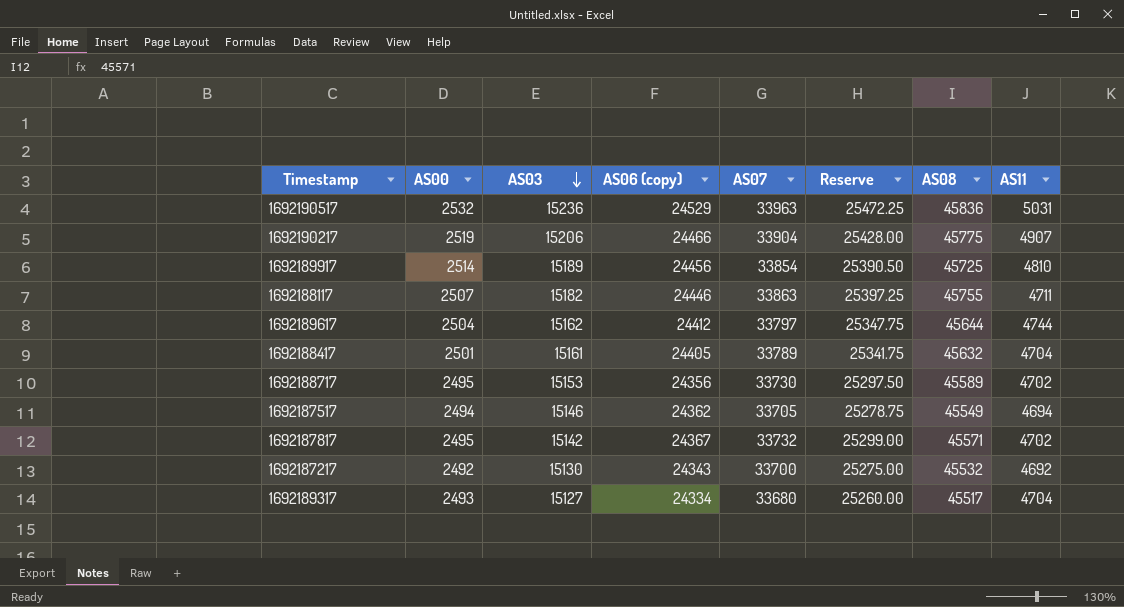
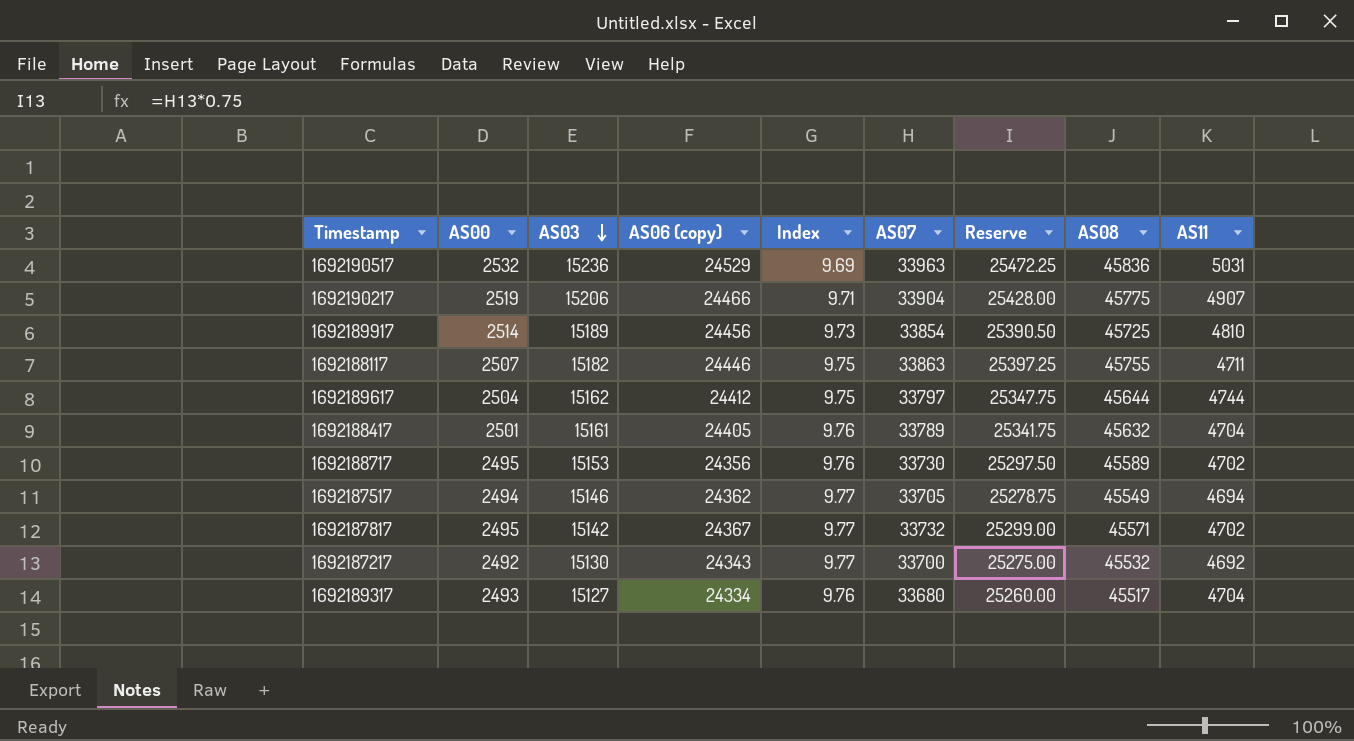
column Index | formula: none -> [AS06 (copy)] / [AS00]

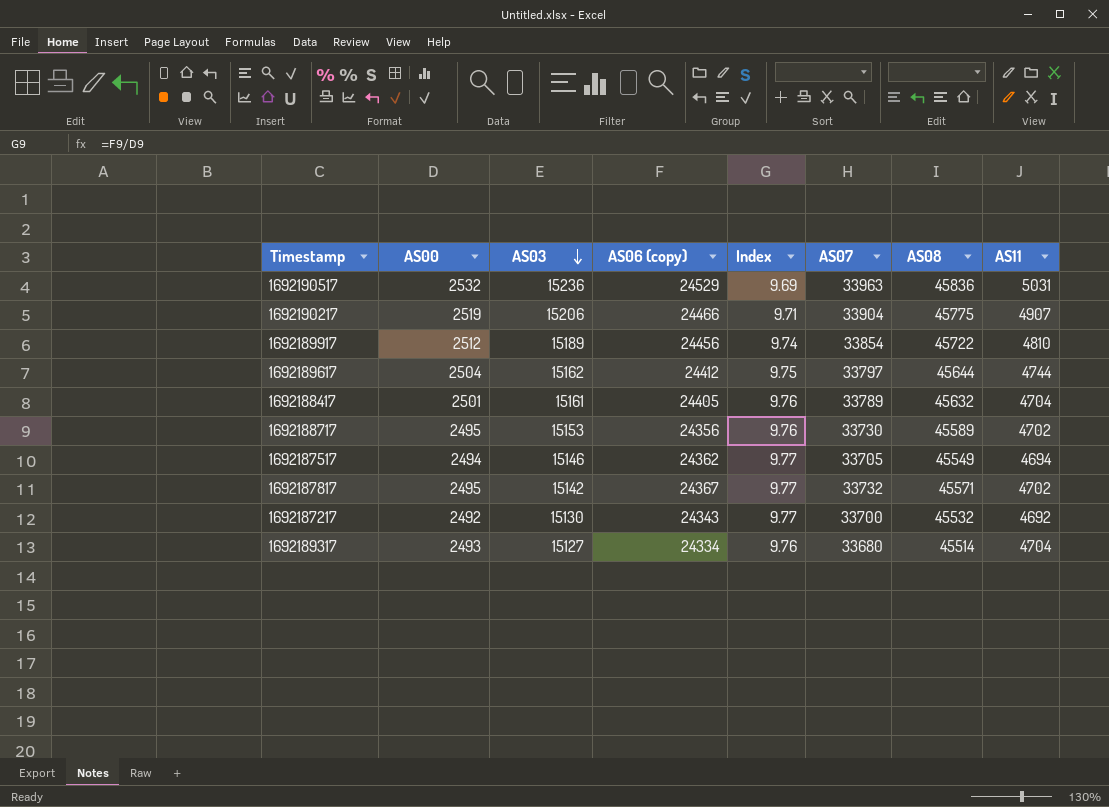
column Reserve | formula: [AS07] * 0.75 -> none
row 1692188117: 2507 | 15182 | 24446 | 9.75 | 33863 | 25397.25 | 45755 | 4711 -> none
1692189917 | AS00: 2514 -> 2512
1692189917 | Index: 9.73 -> 9.74
1692189917 | AS08: 45725 -> 45722
1692189317 | AS08: 45517 -> 45514

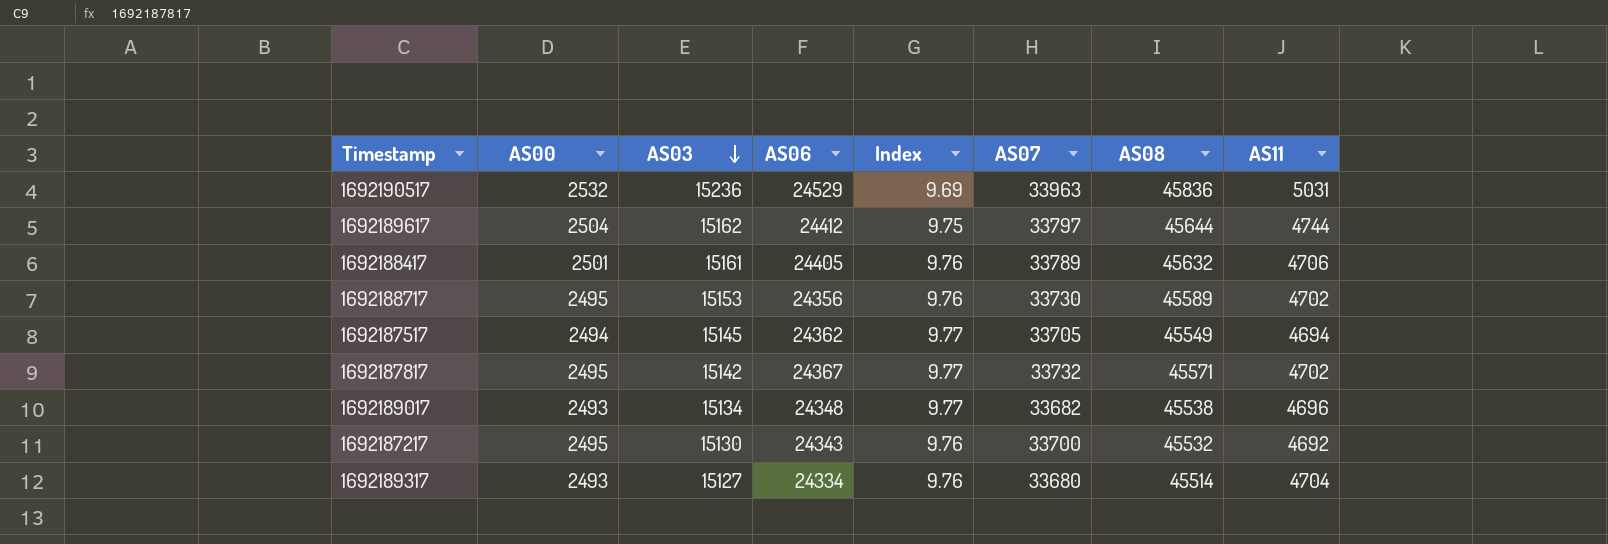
column name: AS06 (copy) -> AS06
row 1692190217: 2519 | 15206 | 24466 | 9.71 | 33904 | 45775 | 4907 -> none
row 1692189917: 2512 | 15189 | 24456 | 9.74 | 33854 | 45722 | 4810 -> none
1692188417 | AS11: 4704 -> 4706
1692187517 | AS03: 15146 -> 15145
row 1692189017: none -> 2493 | 15134 | 24348 | 9.77 | 33682 | 45538 | 4696
1692187217 | AS00: 2492 -> 2495
1692187217 | Index: 9.77 -> 9.76

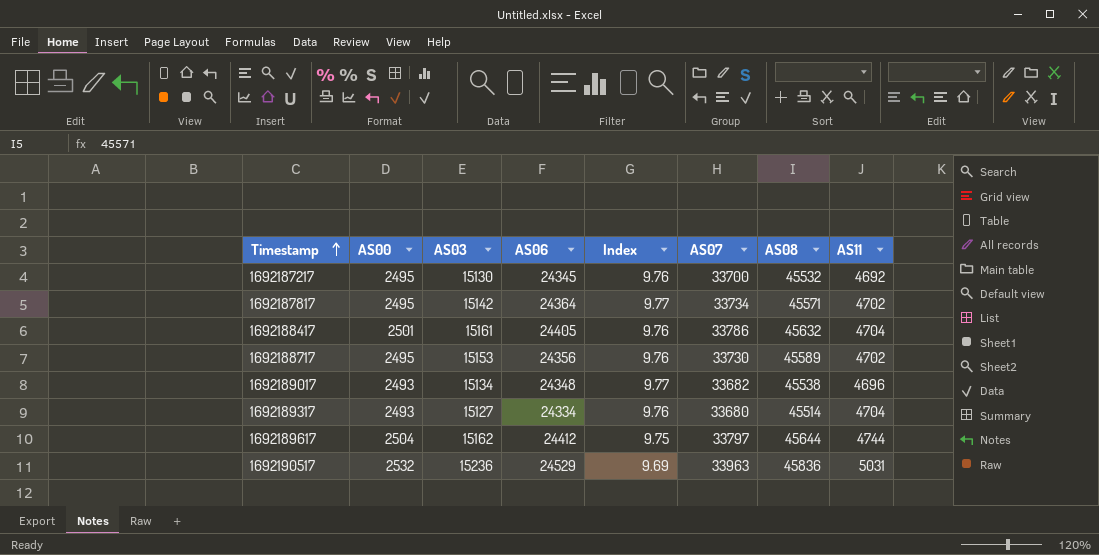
row order: AS03 descending -> Timestamp ascending
row 1692187517: 2494 | 15145 | 24362 | 9.77 | 33705 | 45549 | 4694 -> none
1692187217 | AS06: 24343 -> 24345
1692187817 | AS06: 24367 -> 24364
1692187817 | AS07: 33732 -> 33734
1692188417 | AS07: 33789 -> 33786
1692188417 | AS11: 4706 -> 4704

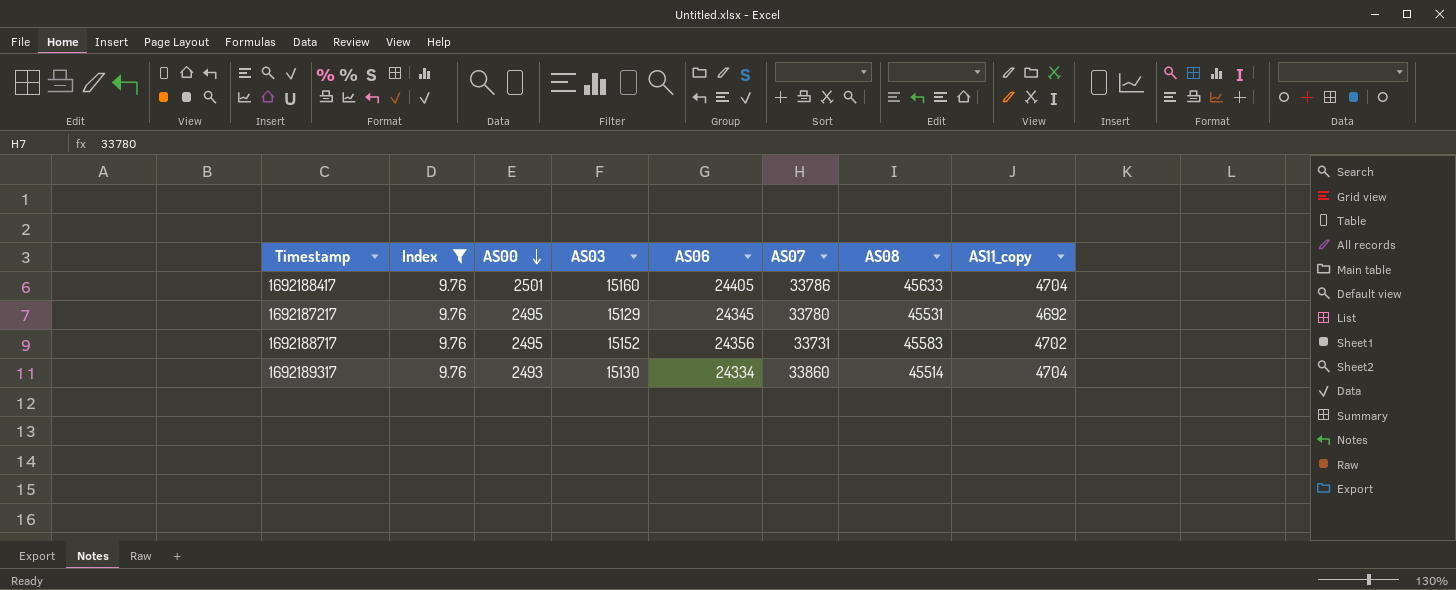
filter: none -> Index = 9.76
row order: Timestamp ascending -> AS00 descending
column Index | position: 5 -> 2
column name: AS11 -> AS11_copy
1692188417 | AS03: 15161 -> 15160
1692188417 | AS08: 45632 -> 45633
1692187217 | AS03: 15130 -> 15129
1692187217 | AS07: 33700 -> 33780
1692187217 | AS08: 45532 -> 45531
1692188717 | AS03: 15153 -> 15152
1692188717 | AS07: 33730 -> 33731
1692188717 | AS08: 45589 -> 45583
1692189317 | AS03: 15127 -> 15130
1692189317 | AS07: 33680 -> 33860

